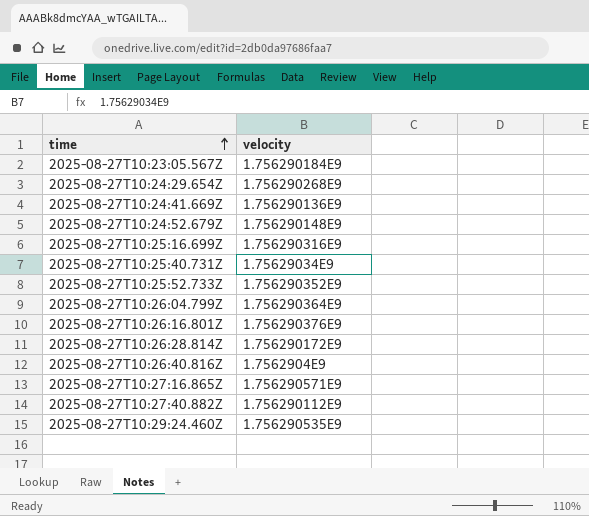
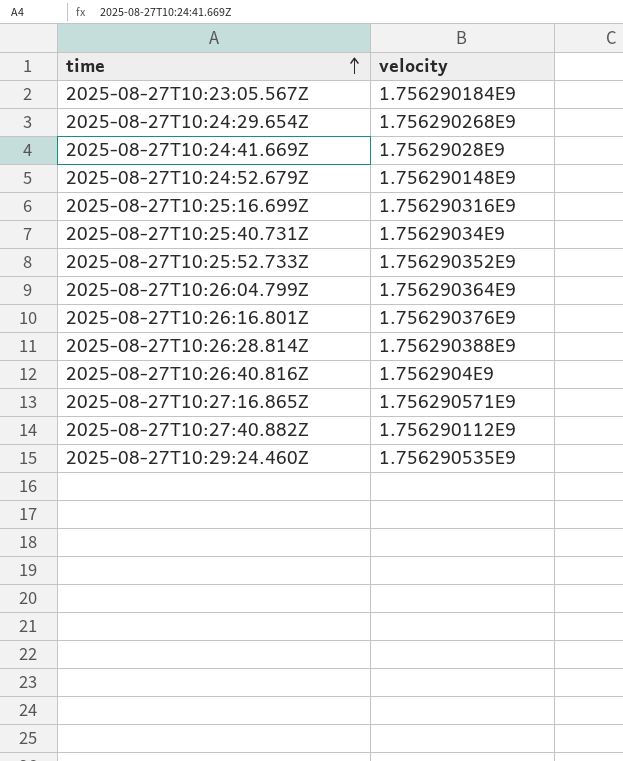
2025-08-27T10:24:41.669Z | velocity: 1.756290136E9 -> 1.75629028E9
2025-08-27T10:26:28.814Z | velocity: 1.756290172E9 -> 1.756290388E9

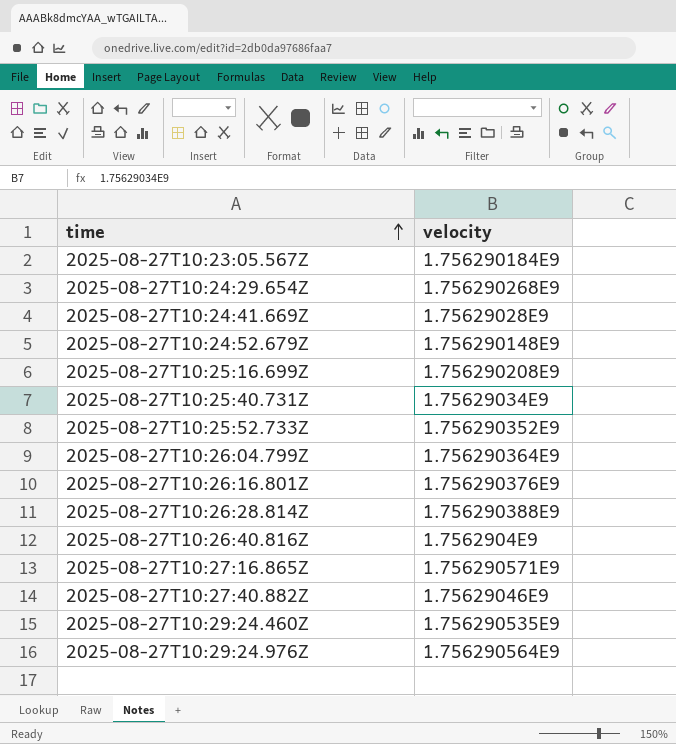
2025-08-27T10:25:16.699Z | velocity: 1.756290316E9 -> 1.756290208E9
2025-08-27T10:27:40.882Z | velocity: 1.756290112E9 -> 1.75629046E9
row 2025-08-27T10:29:24.976Z: none -> 1.756290564E9

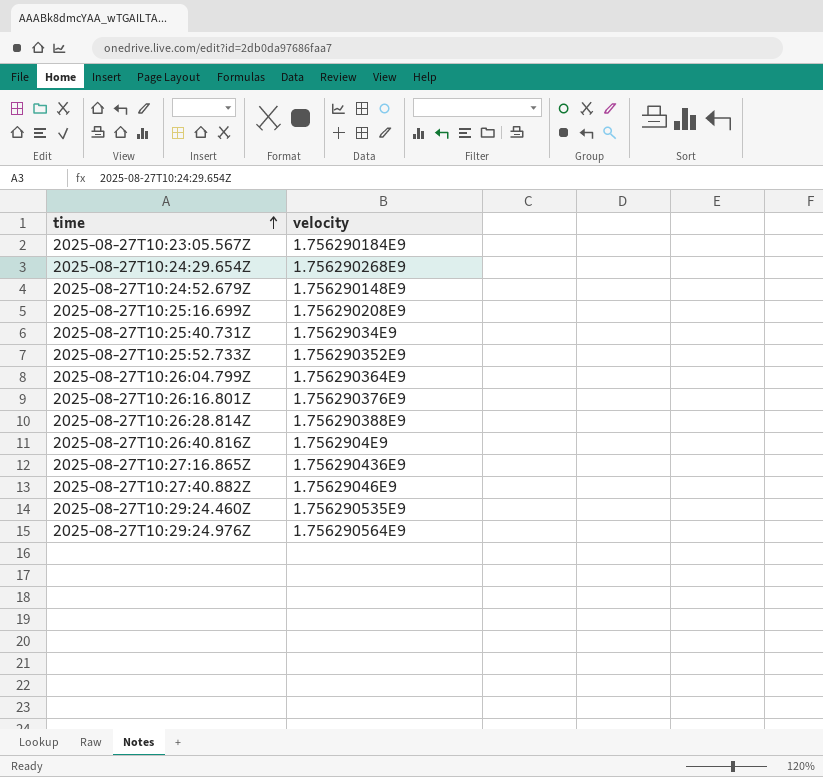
row 2025-08-27T10:24:41.669Z: 1.75629028E9 -> none
2025-08-27T10:27:16.865Z | velocity: 1.756290571E9 -> 1.756290436E9

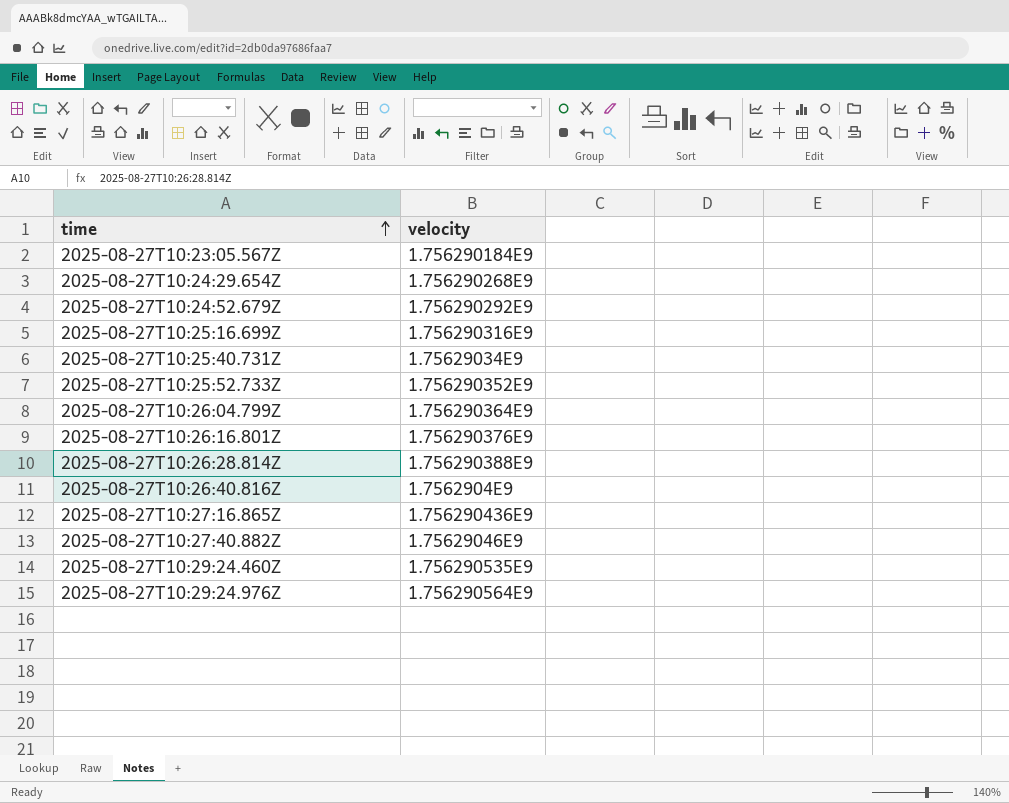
2025-08-27T10:24:52.679Z | velocity: 1.756290148E9 -> 1.756290292E9
2025-08-27T10:25:16.699Z | velocity: 1.756290208E9 -> 1.756290316E9

